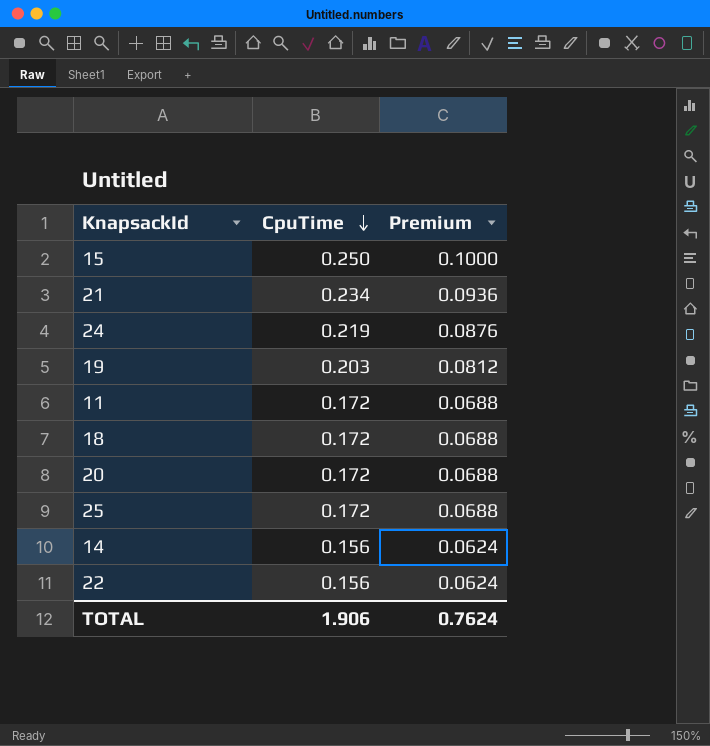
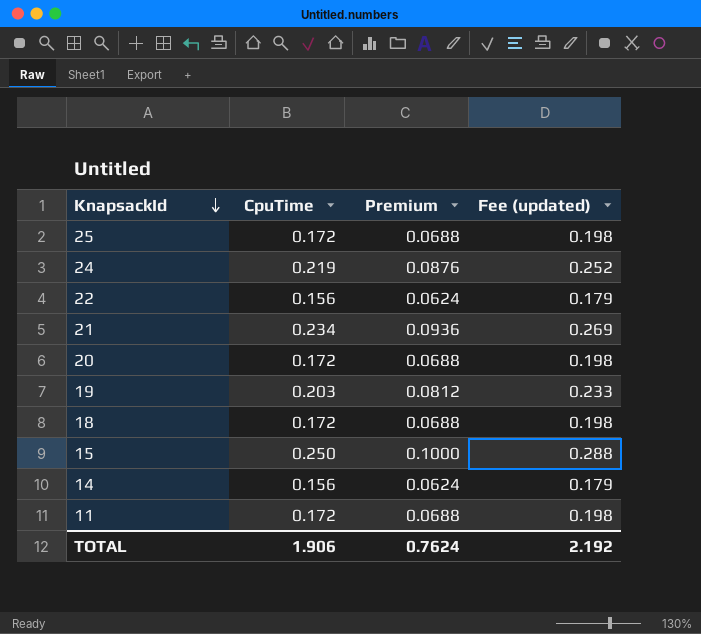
row order: CpuTime descending -> KnapsackId descending
column Fee (updated) | formula: none -> [CpuTime] * 1.15

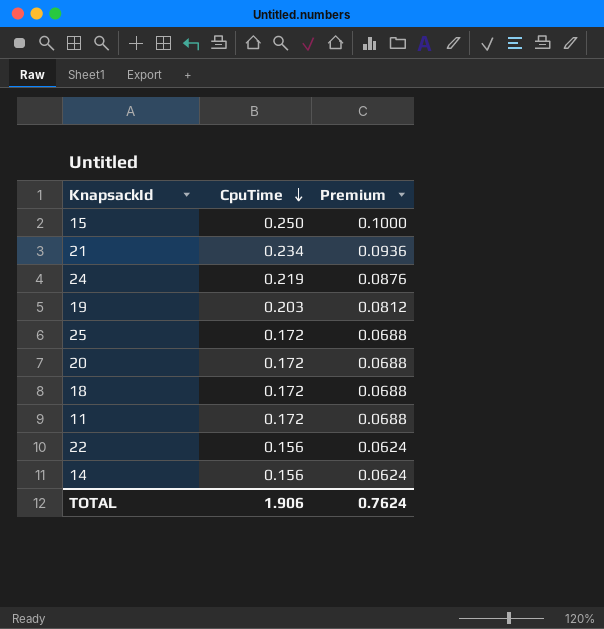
row order: KnapsackId descending -> CpuTime descending
column Fee (updated) | formula: [CpuTime] * 1.15 -> none

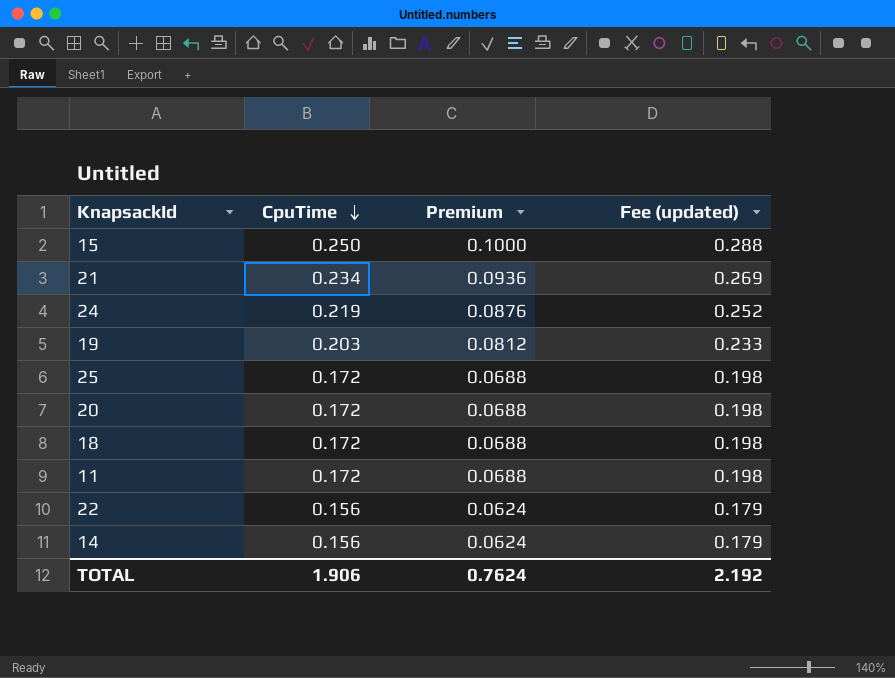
column Fee (updated) | formula: none -> [CpuTime] * 1.15

